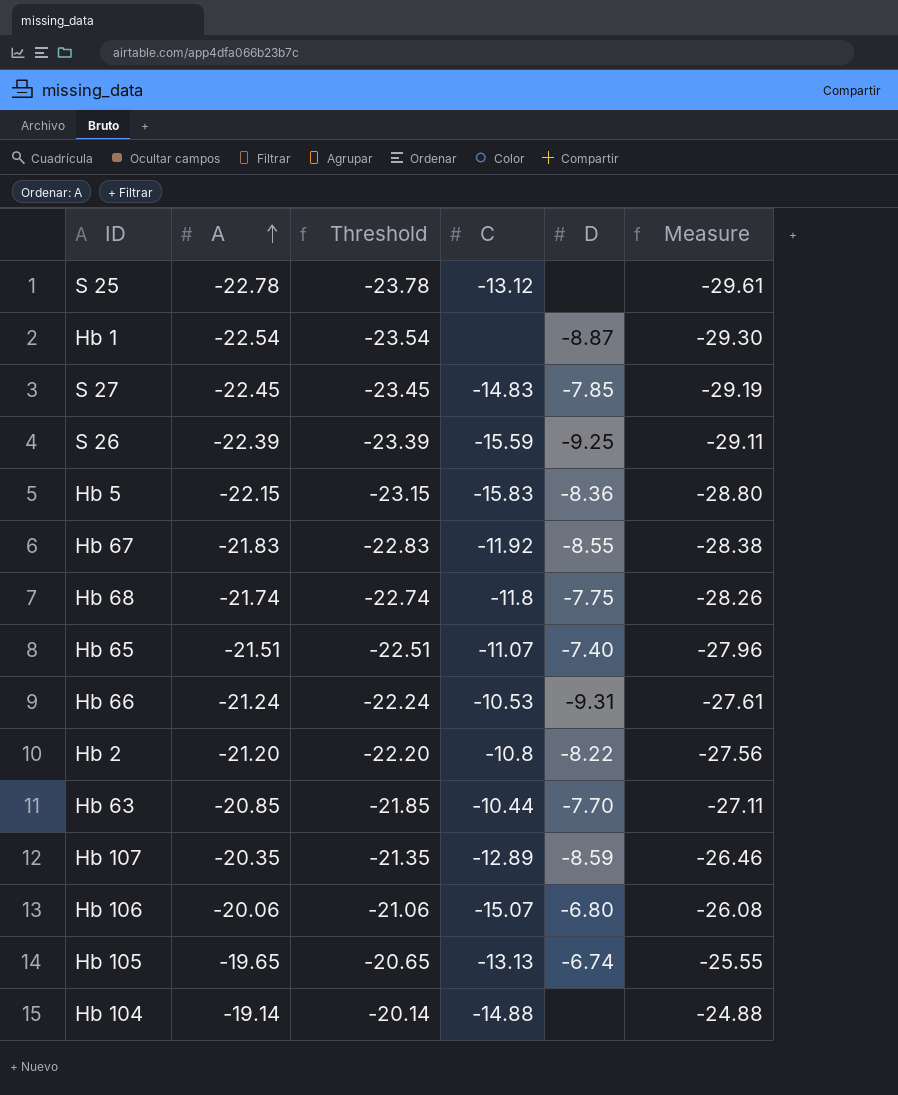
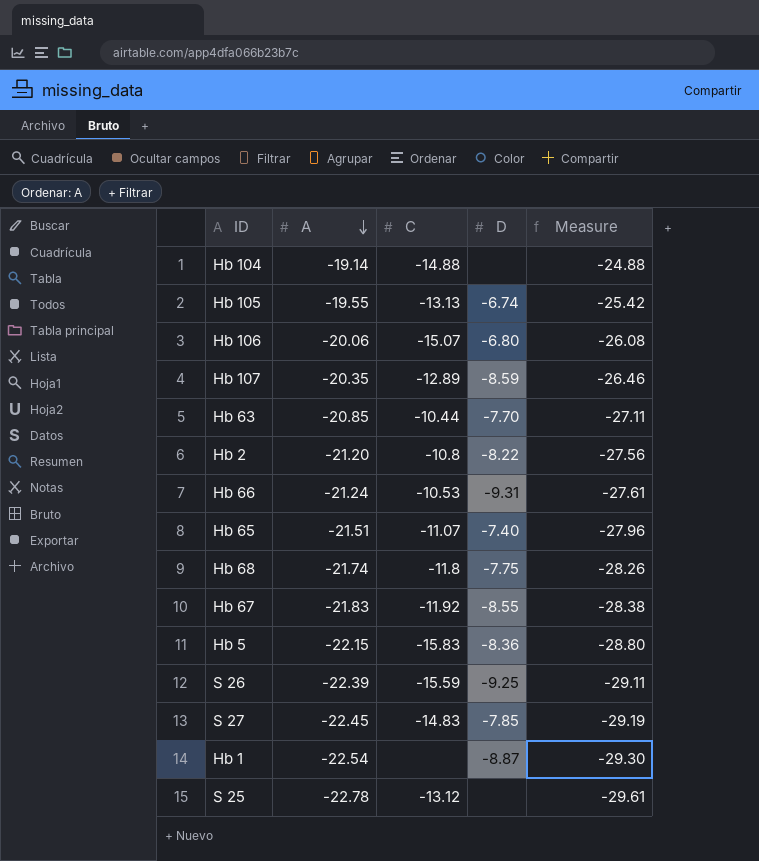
row order: A ascending -> A descending
column Threshold | formula: [A] - 1 -> none
Hb 105 | A: -19.65 -> -19.55
Hb 105 | Measure: -25.55 -> -25.42

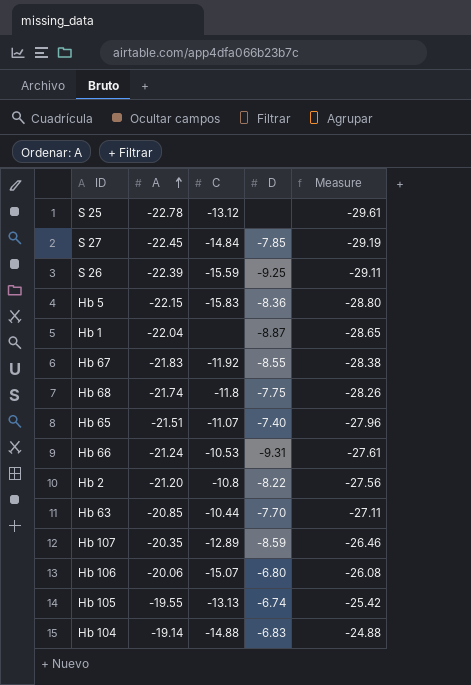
row order: A descending -> A ascending
S 27 | C: -14.83 -> -14.84
Hb 1 | A: -22.54 -> -22.04
Hb 1 | Measure: -29.30 -> -28.65
Hb 104 | D: none -> -6.83

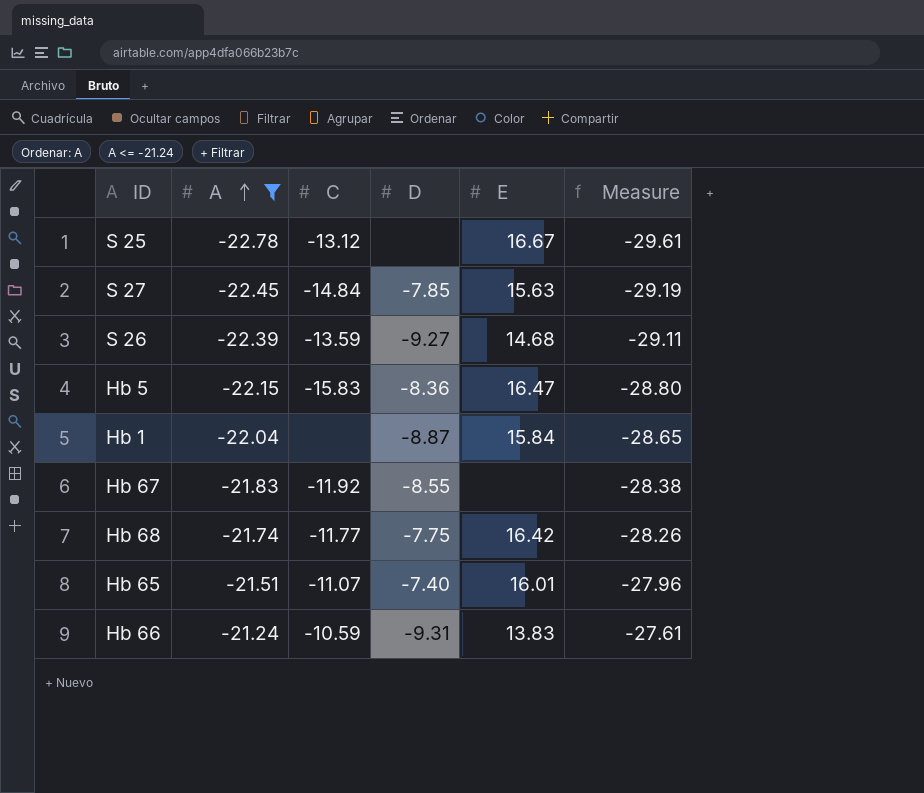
filter: none -> A <= -21.24
column E | position: none -> 5
S 26 | C: -15.59 -> -13.59
S 26 | D: -9.25 -> -9.27
Hb 68 | C: -11.8 -> -11.77
Hb 66 | C: -10.53 -> -10.59

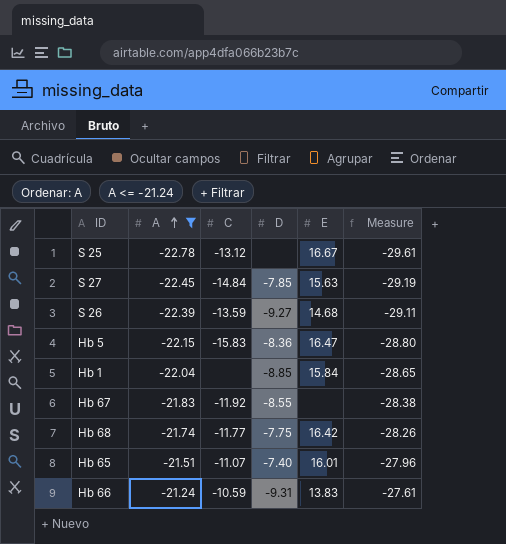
Hb 1 | D: -8.87 -> -8.85

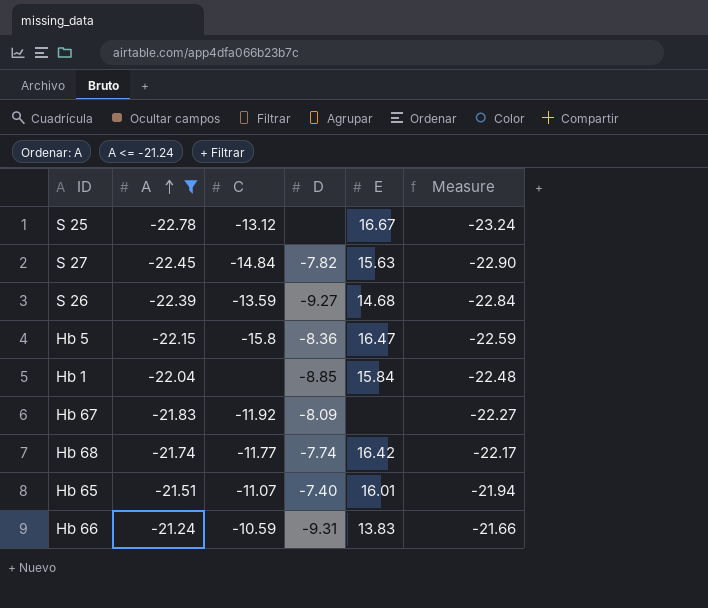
column Measure | formula: [A] * 1.3 -> [A] * 1.02
S 27 | D: -7.85 -> -7.82
Hb 5 | C: -15.83 -> -15.8
Hb 67 | D: -8.55 -> -8.09
Hb 68 | D: -7.75 -> -7.74

